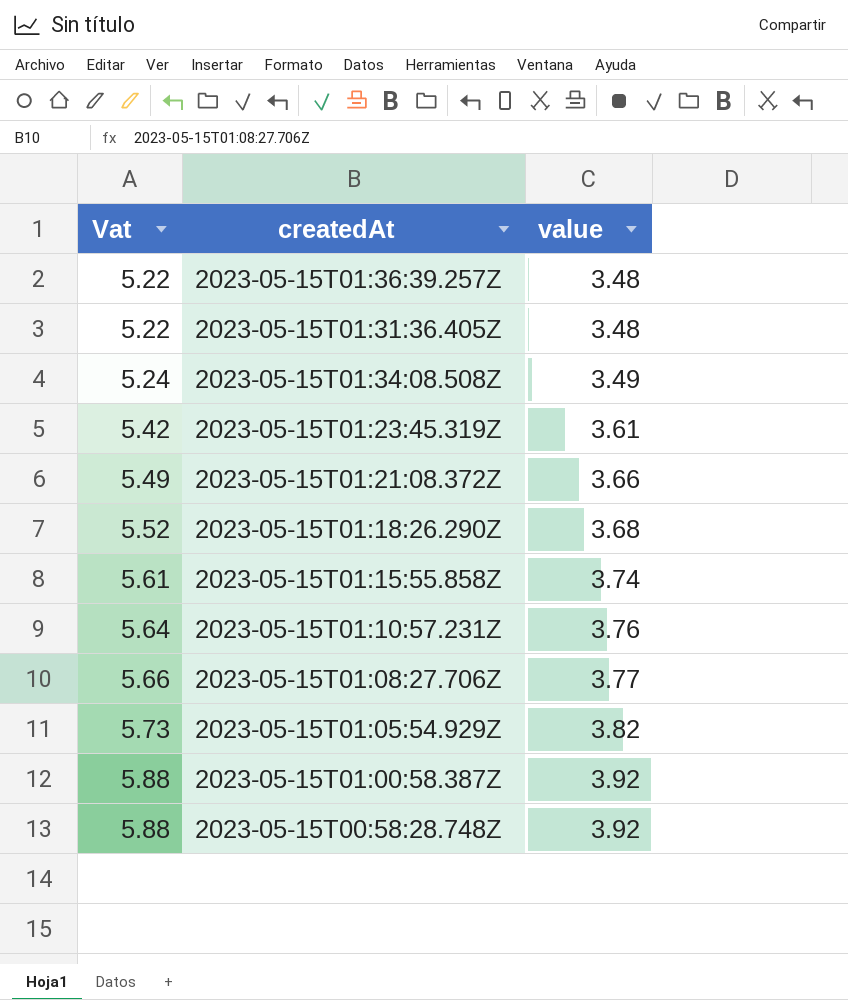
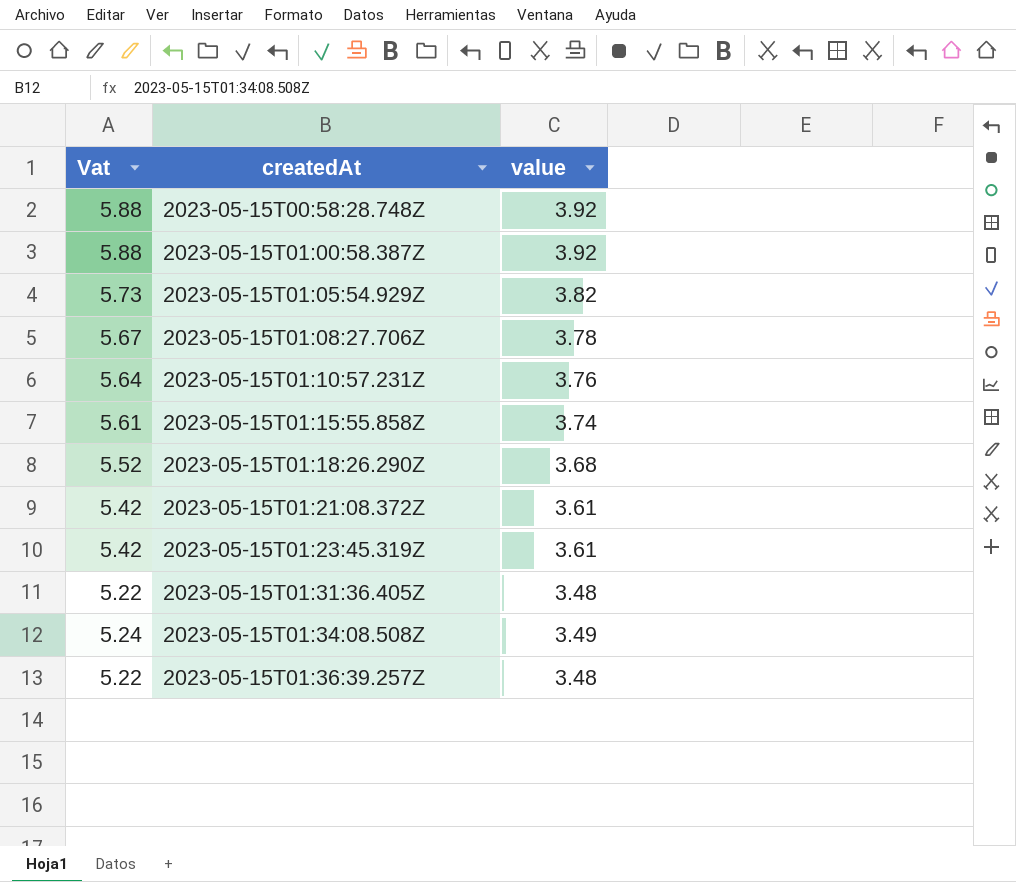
row order: Vat ascending -> createdAt ascending
2023-05-15T01:08:27.706Z | Vat: 5.66 -> 5.67
2023-05-15T01:08:27.706Z | value: 3.77 -> 3.78
2023-05-15T01:21:08.372Z | Vat: 5.49 -> 5.42
2023-05-15T01:21:08.372Z | value: 3.66 -> 3.61

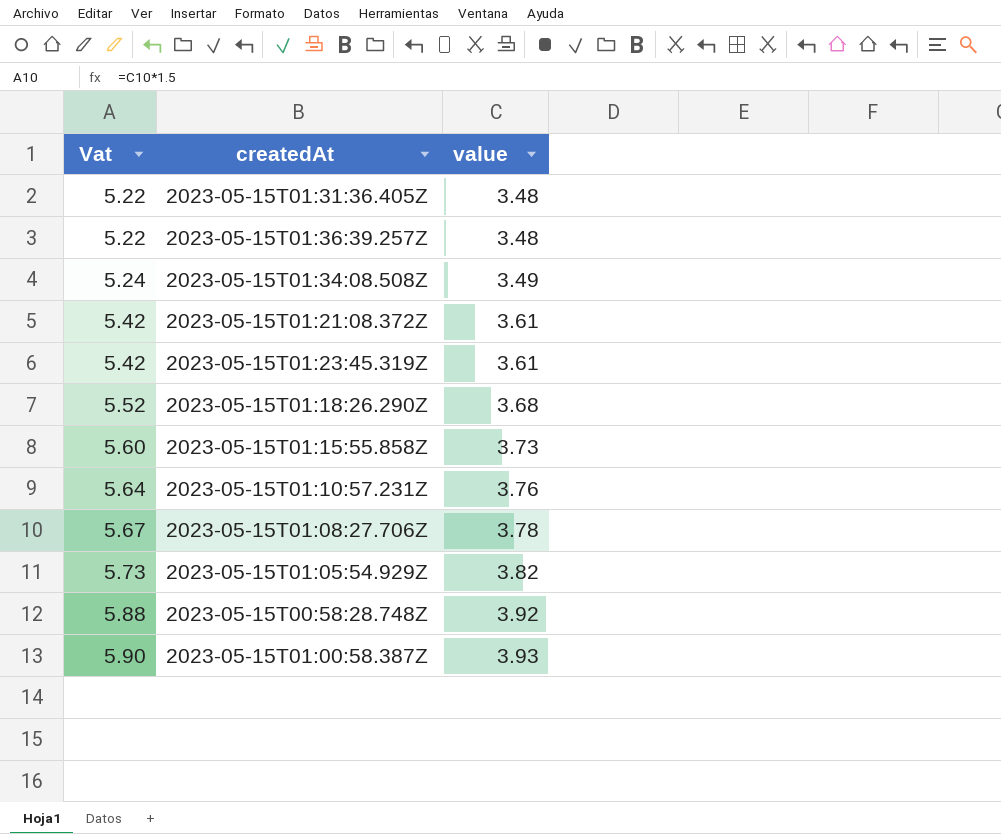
row order: createdAt ascending -> Vat ascending
2023-05-15T01:15:55.858Z | Vat: 5.61 -> 5.60
2023-05-15T01:15:55.858Z | value: 3.74 -> 3.73
2023-05-15T01:00:58.387Z | Vat: 5.88 -> 5.90
2023-05-15T01:00:58.387Z | value: 3.92 -> 3.93

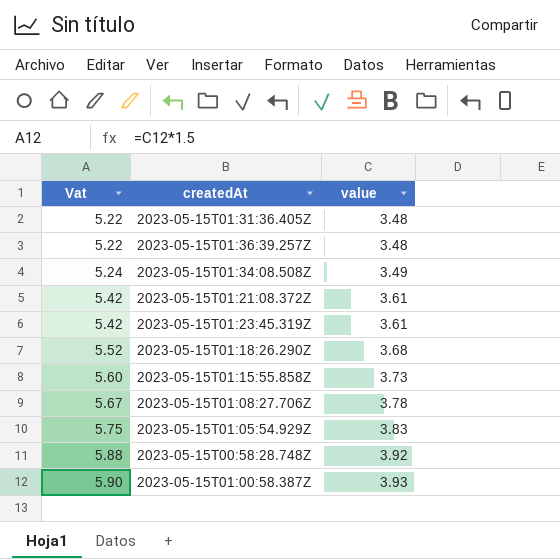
row 2023-05-15T01:10:57.231Z: 5.64 | 3.76 -> none
2023-05-15T01:05:54.929Z | Vat: 5.73 -> 5.75
2023-05-15T01:05:54.929Z | value: 3.82 -> 3.83

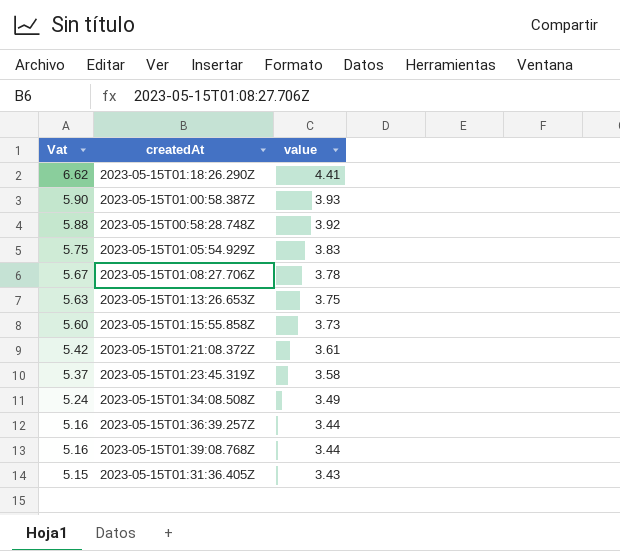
row order: Vat ascending -> Vat descending
2023-05-15T01:18:26.290Z | Vat: 5.52 -> 6.62
2023-05-15T01:18:26.290Z | value: 3.68 -> 4.41
row 2023-05-15T01:13:26.653Z: none -> 5.63 | 3.75
2023-05-15T01:23:45.319Z | Vat: 5.42 -> 5.37
2023-05-15T01:23:45.319Z | value: 3.61 -> 3.58
2023-05-15T01:36:39.257Z | Vat: 5.22 -> 5.16
2023-05-15T01:36:39.257Z | value: 3.48 -> 3.44
row 2023-05-15T01:39:08.768Z: none -> 5.16 | 3.44
2023-05-15T01:31:36.405Z | Vat: 5.22 -> 5.15
2023-05-15T01:31:36.405Z | value: 3.48 -> 3.43

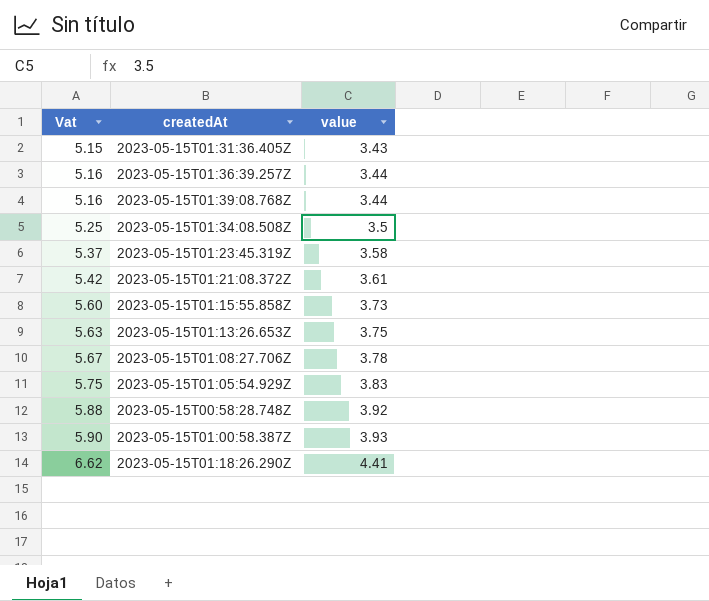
row order: Vat descending -> Vat ascending
2023-05-15T01:34:08.508Z | Vat: 5.24 -> 5.25
2023-05-15T01:34:08.508Z | value: 3.49 -> 3.5

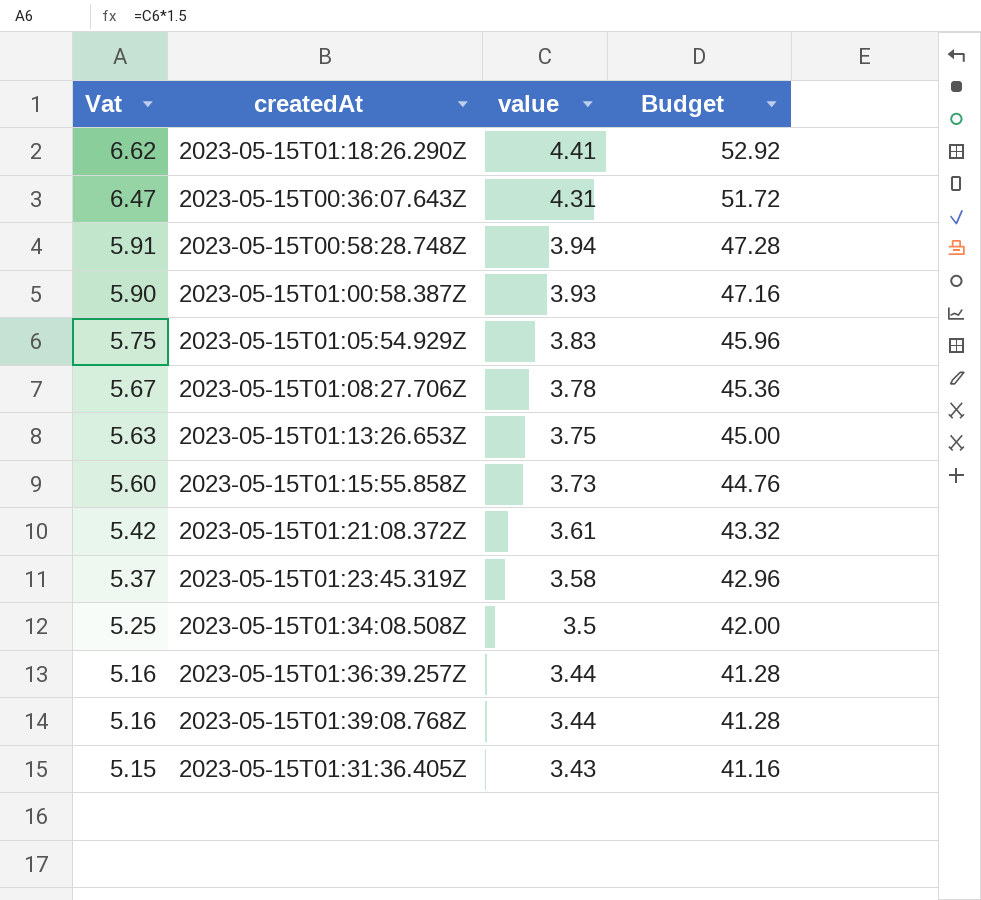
row order: Vat ascending -> Vat descending
column Budget | formula: none -> [value] * 12
row 2023-05-15T00:36:07.643Z: none -> 6.47 | 4.31 | 51.72
2023-05-15T00:58:28.748Z | Vat: 5.88 -> 5.91
2023-05-15T00:58:28.748Z | value: 3.92 -> 3.94

